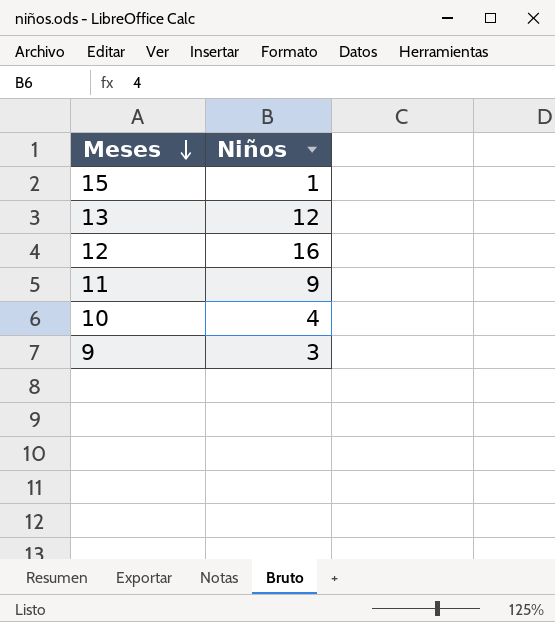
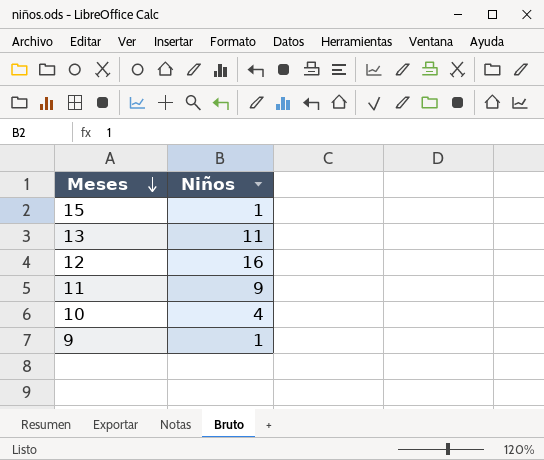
13 | Niños: 12 -> 11
9 | Niños: 3 -> 1

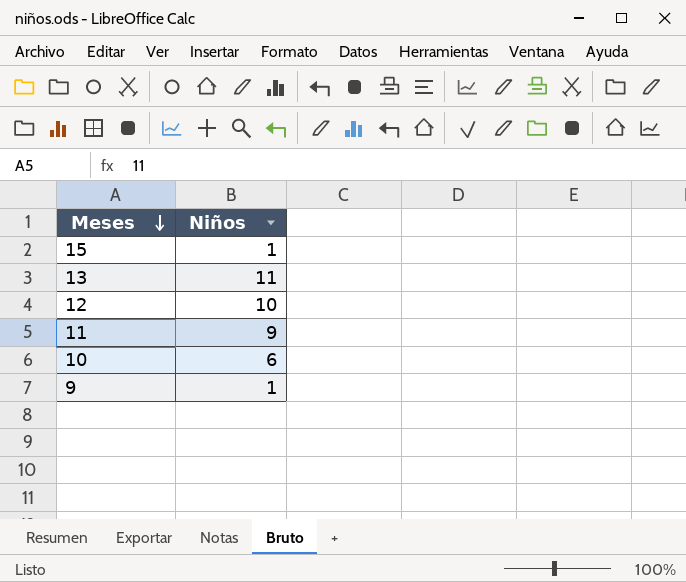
12 | Niños: 16 -> 10
10 | Niños: 4 -> 6

